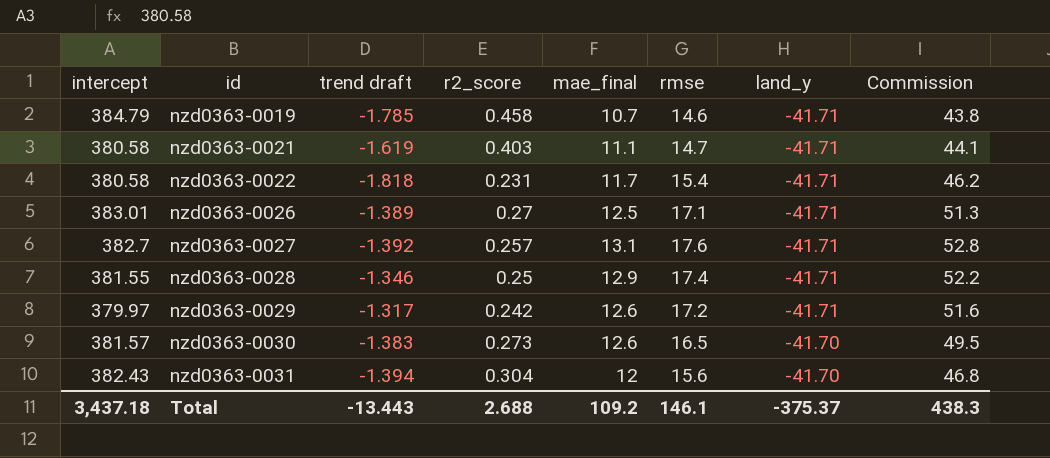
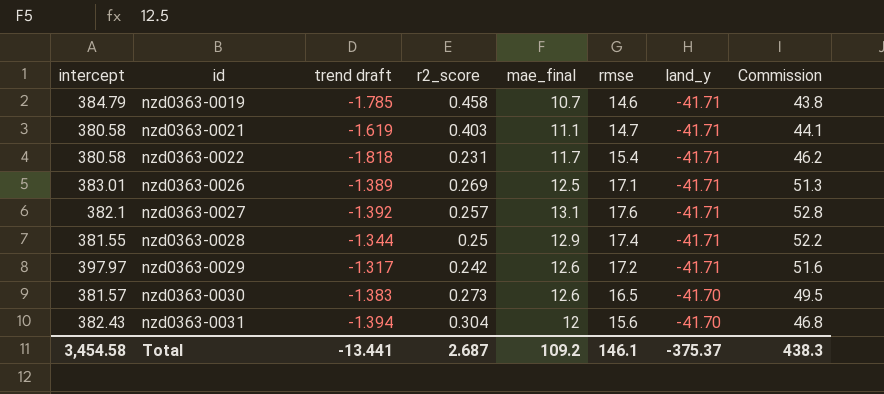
nzd0363-0026 | r2_score: 0.27 -> 0.269
nzd0363-0027 | intercept: 382.7 -> 382.1
nzd0363-0028 | trend draft: -1.346 -> -1.344
nzd0363-0029 | intercept: 379.97 -> 397.97
Total | intercept: 3,437.18 -> 3,454.58
Total | trend draft: -13.443 -> -13.441
Total | r2_score: 2.688 -> 2.687

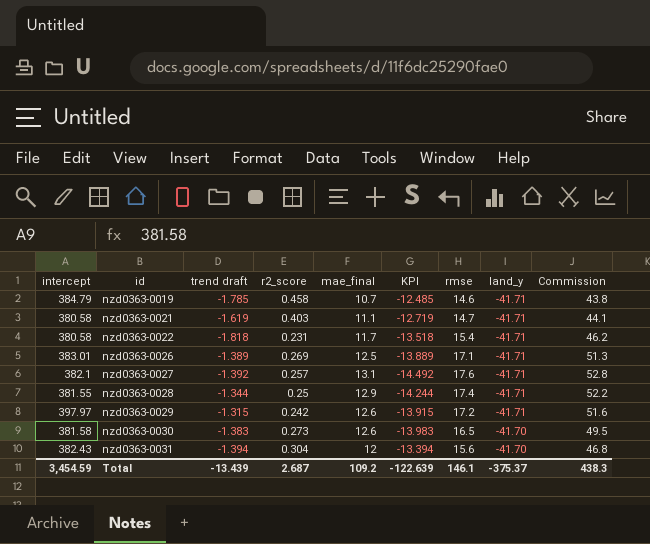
column KPI | formula: none -> [trend draft] - [mae_final]
nzd0363-0029 | trend draft: -1.317 -> -1.315
nzd0363-0030 | intercept: 381.57 -> 381.58
Total | intercept: 3,454.58 -> 3,454.59
Total | trend draft: -13.441 -> -13.439

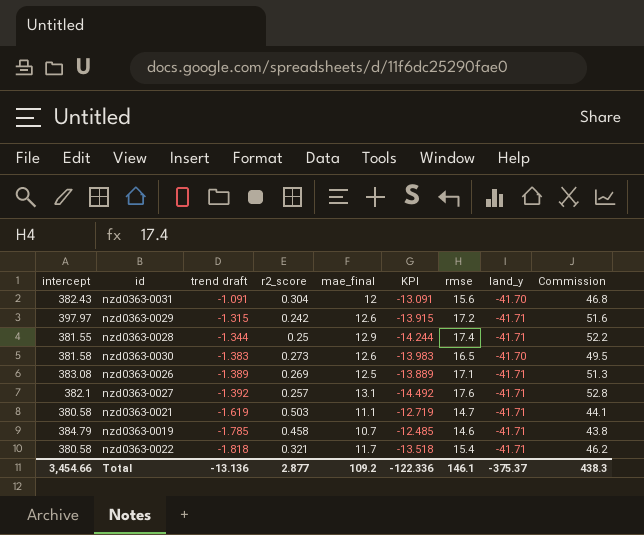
row order: id ascending -> trend draft descending
nzd0363-0031 | trend draft: -1.394 -> -1.091
nzd0363-0031 | KPI: -13.394 -> -13.091
nzd0363-0026 | intercept: 383.01 -> 383.08
nzd0363-0021 | r2_score: 0.403 -> 0.503
nzd0363-0022 | r2_score: 0.231 -> 0.321
Total | intercept: 3,454.59 -> 3,454.66
Total | trend draft: -13.439 -> -13.136
Total | r2_score: 2.687 -> 2.877
Total | KPI: -122.639 -> -122.336

